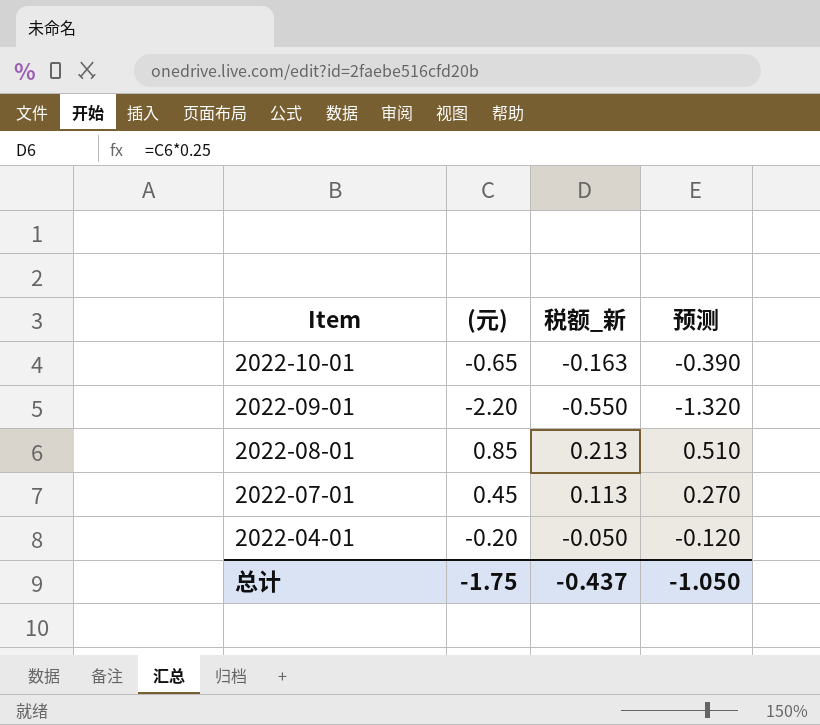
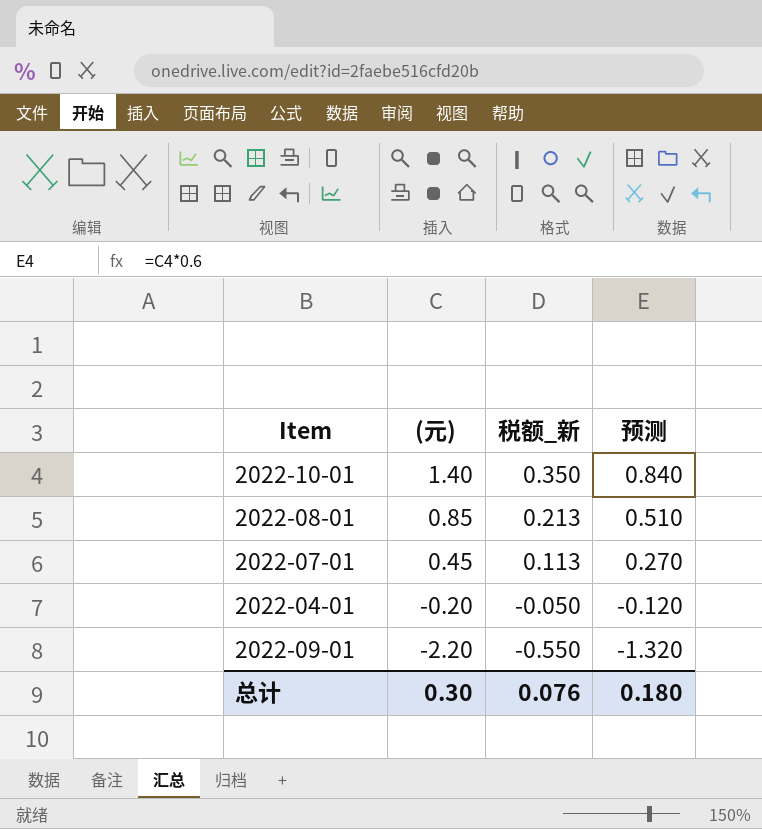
row order: Item descending -> (元) descending
2022-10-01 | (元): -0.65 -> 1.40
2022-10-01 | 税额_新: -0.163 -> 0.350
2022-10-01 | 预测: -0.390 -> 0.840
总计 | (元): -1.75 -> 0.30
总计 | 税额_新: -0.437 -> 0.076
总计 | 预测: -1.050 -> 0.180

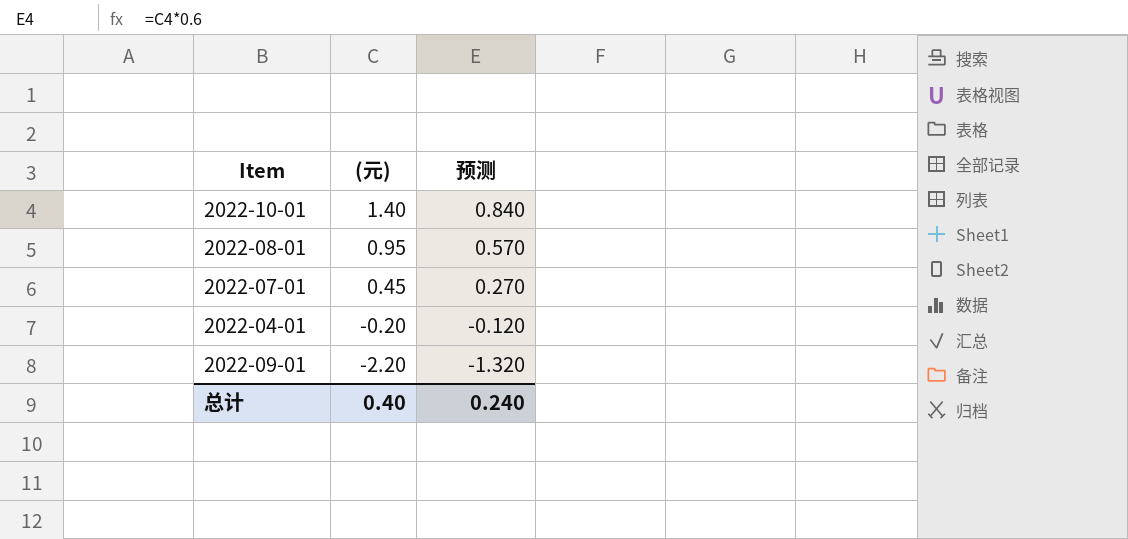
column 税额_新 | formula: [(元)] * 0.25 -> none
2022-08-01 | (元): 0.85 -> 0.95
2022-08-01 | 预测: 0.510 -> 0.570
总计 | (元): 0.30 -> 0.40
总计 | 预测: 0.180 -> 0.240

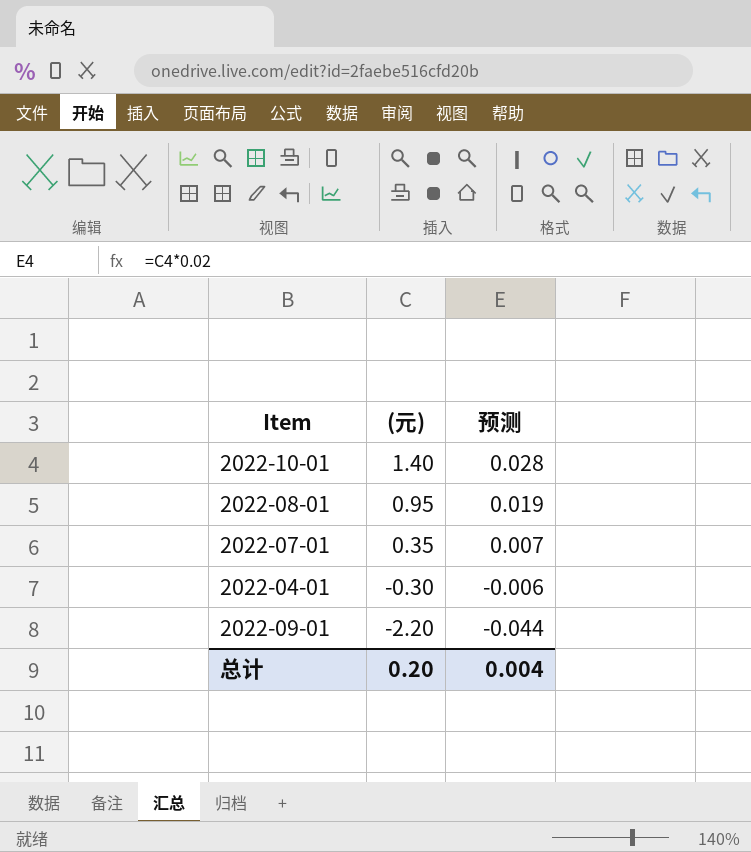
column 预测 | formula: [(元)] * 0.6 -> [(元)] * 0.02
2022-07-01 | (元): 0.45 -> 0.35
2022-04-01 | (元): -0.20 -> -0.30
总计 | (元): 0.40 -> 0.20
总计 | 预测: 0.240 -> 0.004

